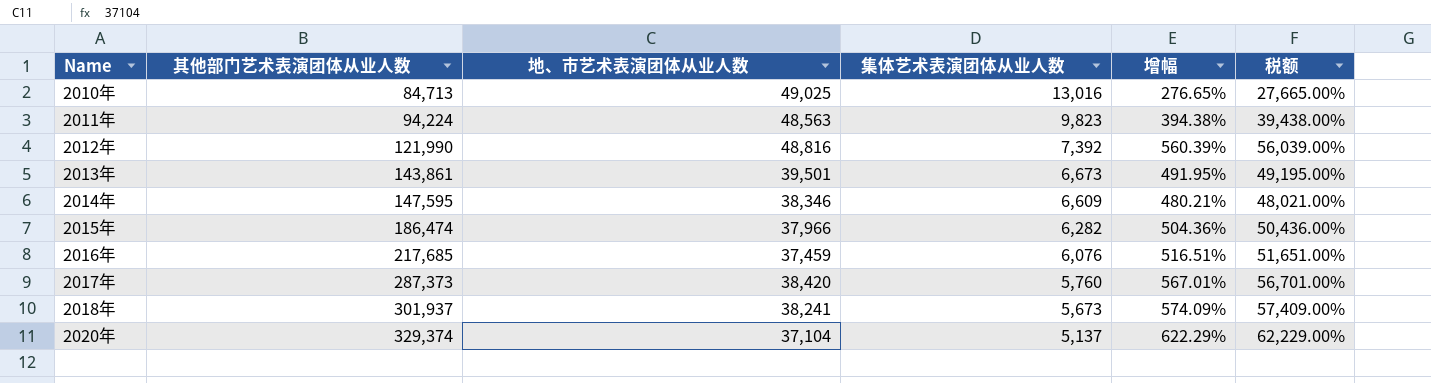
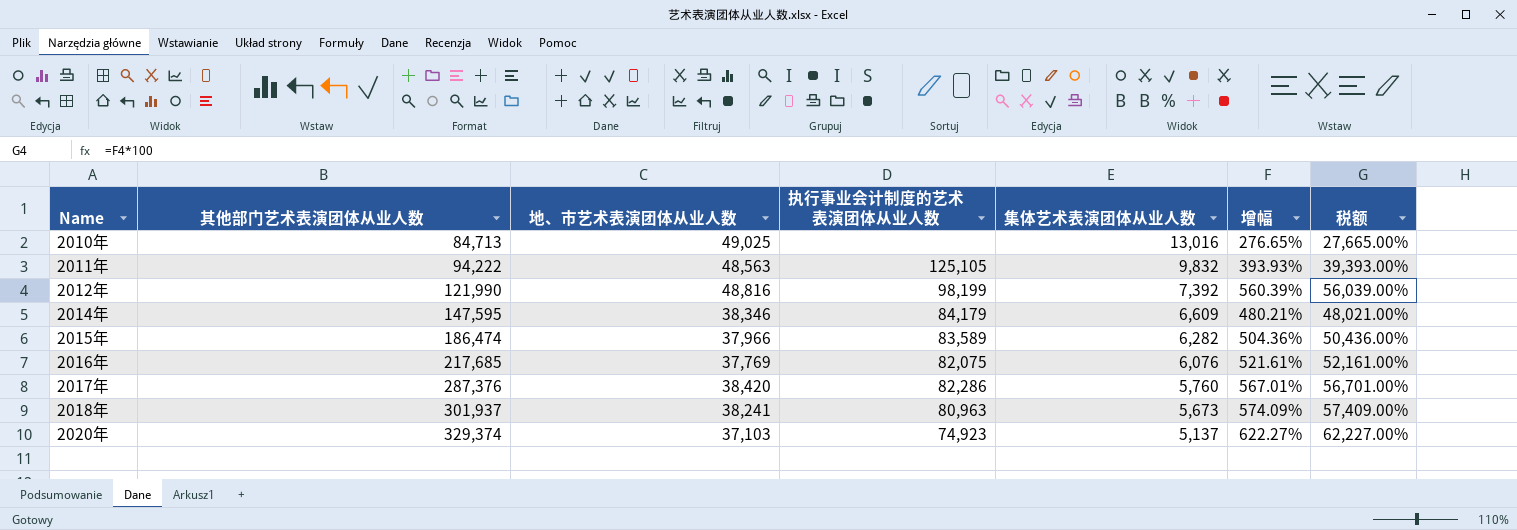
column 执行事业会计制度的艺术表演团体从业人数 | position: none -> 4
row 2013年: 143,861 | 39,501 | 6,673 | 491.95% | 49,195.00% -> none
2011年 | 其他部门艺术表演团体从业人数: 94,224 -> 94,222
2011年 | 集体艺术表演团体从业人数: 9,823 -> 9,832
2011年 | 增幅: 394.38% -> 393.93%
2011年 | 税额: 39,438.00% -> 39,393.00%
2016年 | 地、市艺术表演团体从业人数: 37,459 -> 37,769
2016年 | 增幅: 516.51% -> 521.61%
2016年 | 税额: 51,651.00% -> 52,161.00%
2017年 | 其他部门艺术表演团体从业人数: 287,373 -> 287,376
2020年 | 地、市艺术表演团体从业人数: 37,104 -> 37,103
2020年 | 增幅: 622.29% -> 622.27%
2020年 | 税额: 62,229.00% -> 62,227.00%

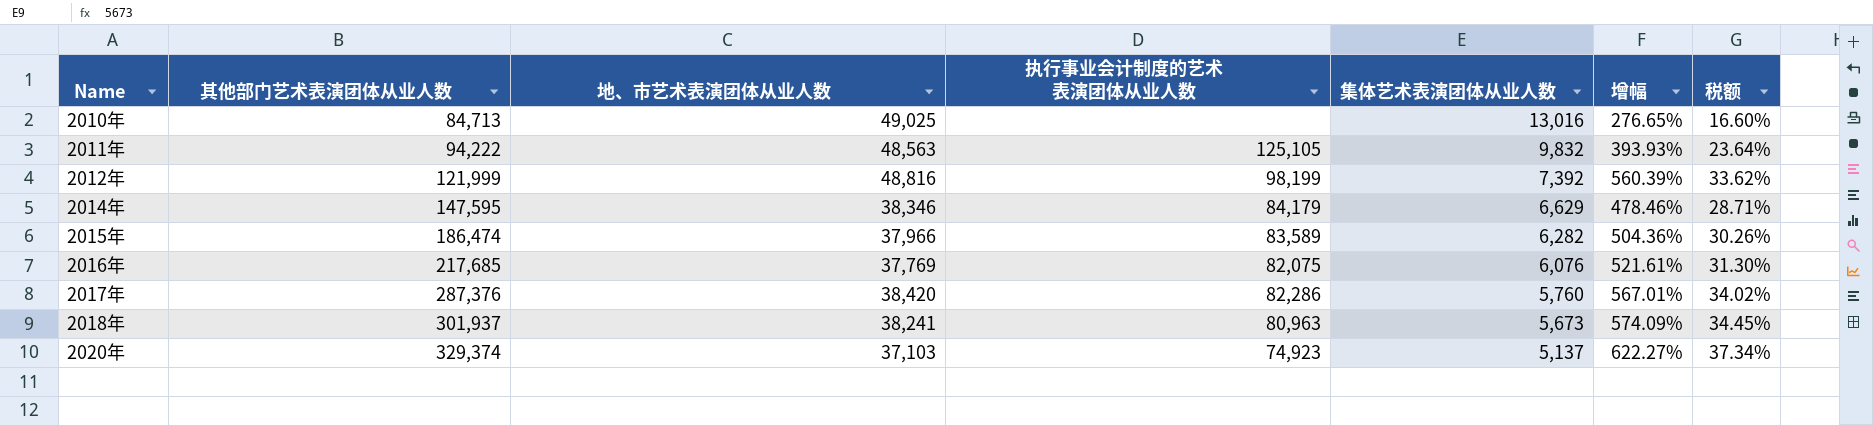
column 税额 | formula: [增幅] * 100 -> [增幅] * 0.06
2012年 | 其他部门艺术表演团体从业人数: 121,990 -> 121,999
2014年 | 集体艺术表演团体从业人数: 6,609 -> 6,629
2014年 | 增幅: 480.21% -> 478.46%

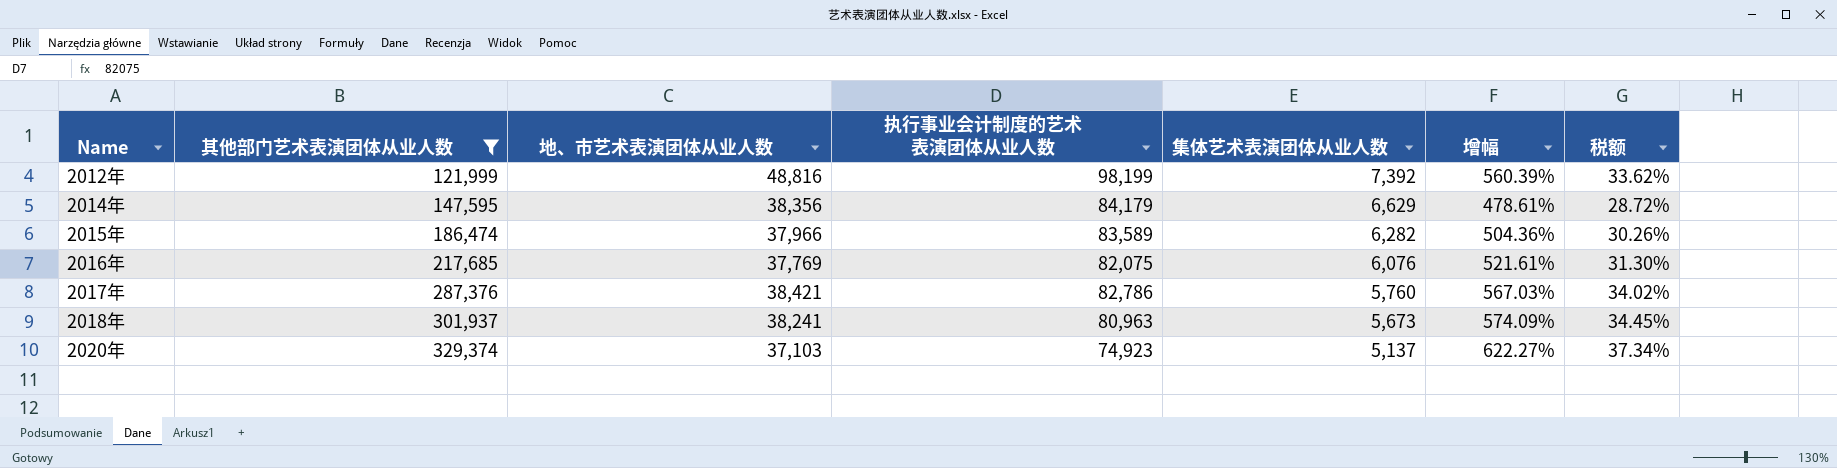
filter: none -> 其他部门艺术表演团体从业人数 >= 121,999
2014年 | 地、市艺术表演团体从业人数: 38,346 -> 38,356
2014年 | 增幅: 478.46% -> 478.61%
2014年 | 税额: 28.71% -> 28.72%
2017年 | 地、市艺术表演团体从业人数: 38,420 -> 38,421
2017年 | 执行事业会计制度的艺术表演团体从业人数: 82,286 -> 82,786
2017年 | 增幅: 567.01% -> 567.03%

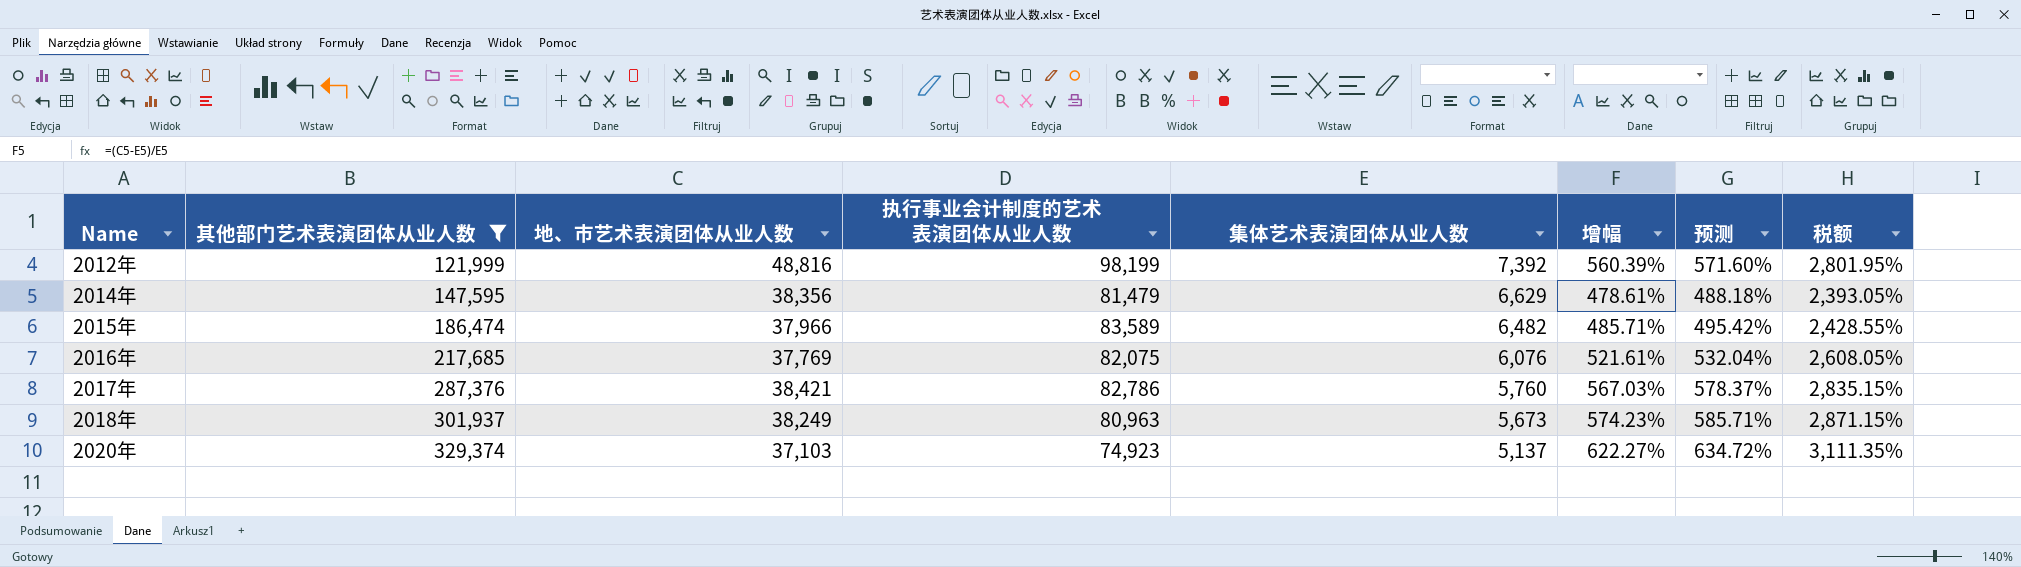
column 预测 | formula: none -> [增幅] * 1.02
column 税额 | formula: [增幅] * 0.06 -> [增幅] * 5
2014年 | 执行事业会计制度的艺术表演团体从业人数: 84,179 -> 81,479
2015年 | 集体艺术表演团体从业人数: 6,282 -> 6,482
2015年 | 增幅: 504.36% -> 485.71%
2018年 | 地、市艺术表演团体从业人数: 38,241 -> 38,249
2018年 | 增幅: 574.09% -> 574.23%

